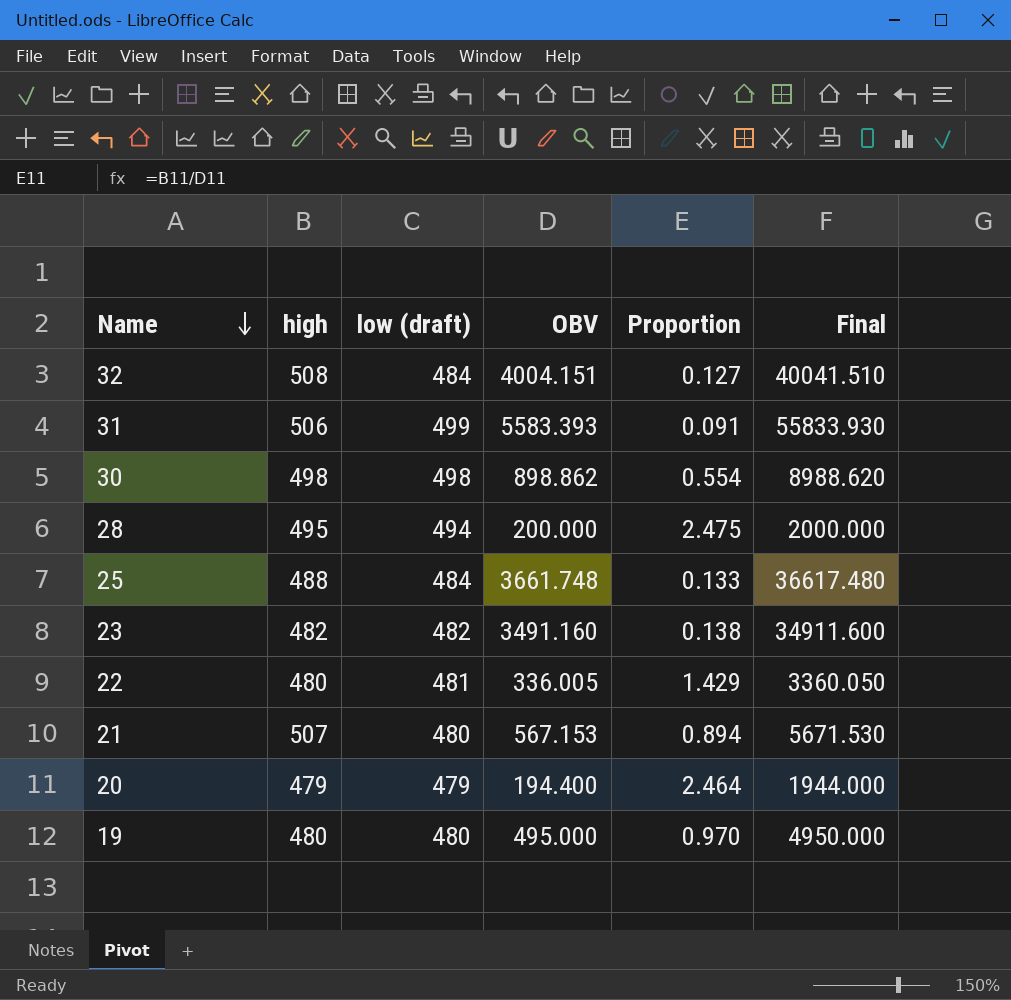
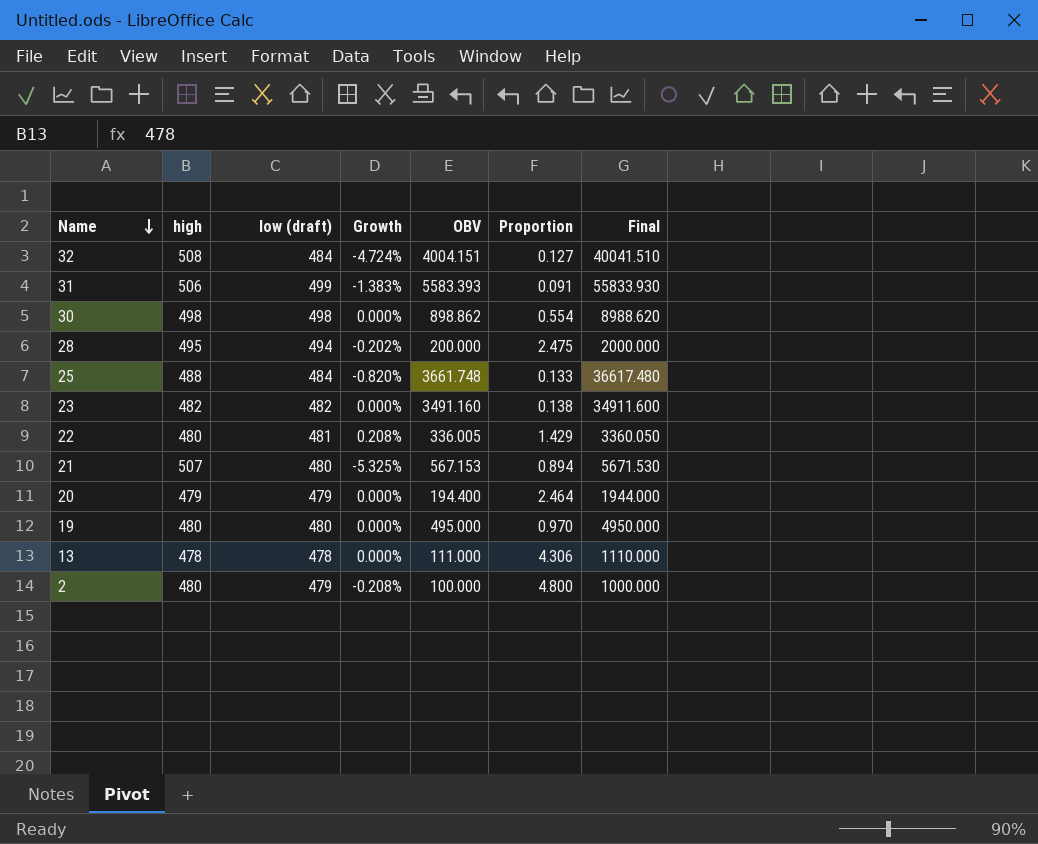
column Growth | formula: none -> ([low (draft)] - [high]) / [high]
row 13: none -> 478 | 478 | 0.000% | 111.000 | 4.306 | 1110.000
row 2: none -> 480 | 479 | -0.208% | 100.000 | 4.800 | 1000.000

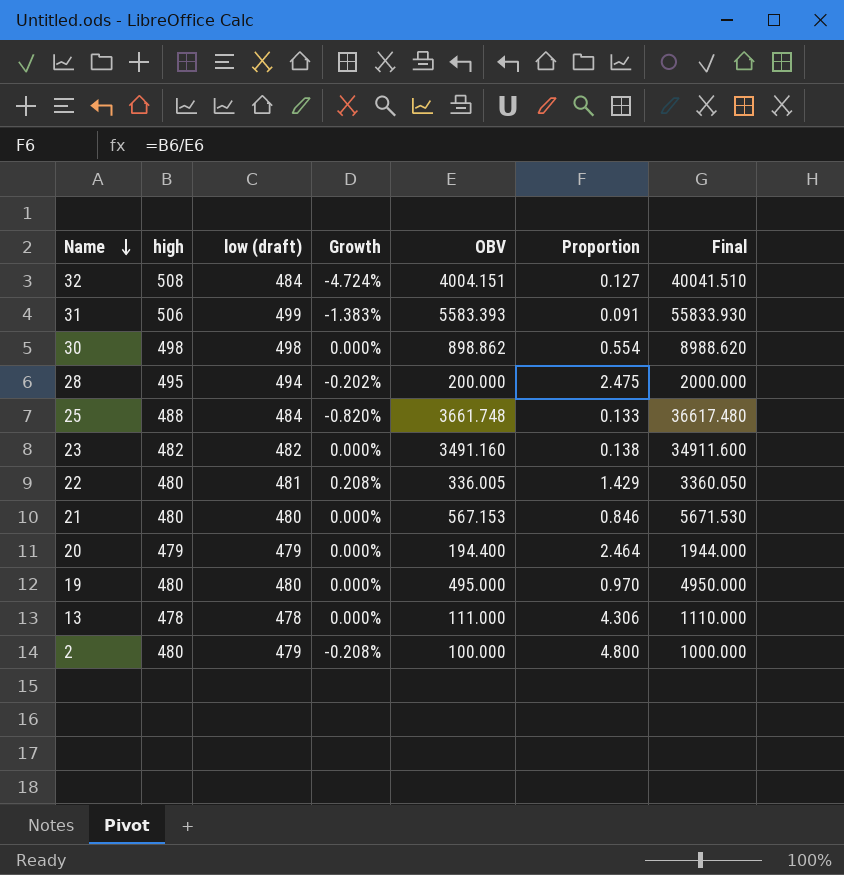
21 | high: 507 -> 480
21 | Growth: -5.325% -> 0.000%
21 | Proportion: 0.894 -> 0.846

